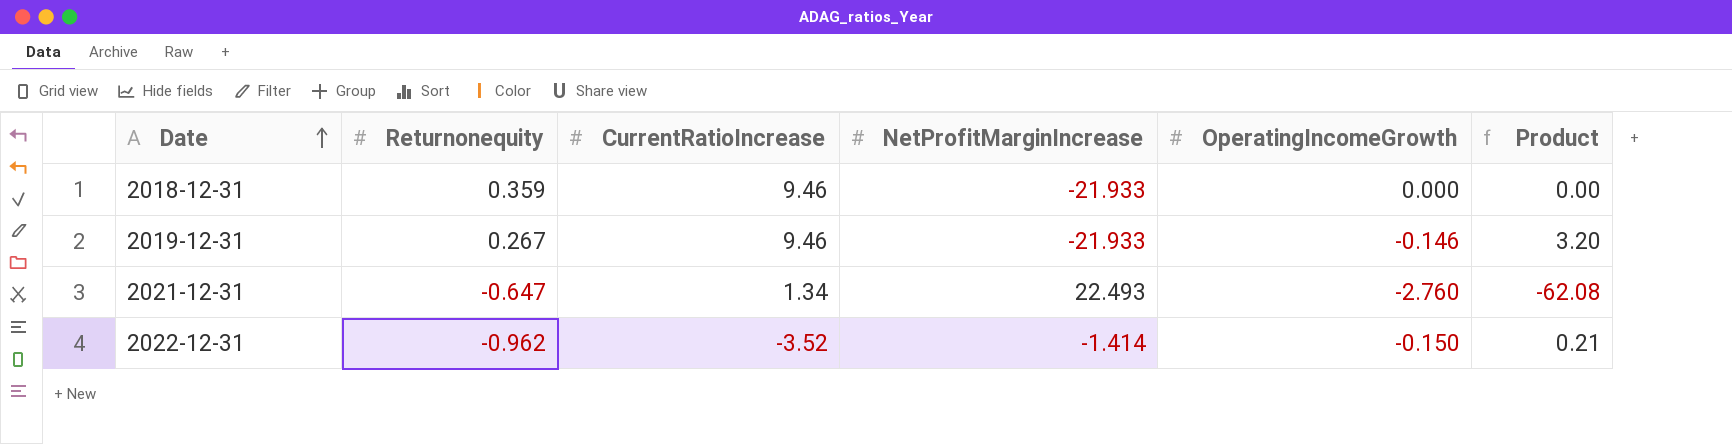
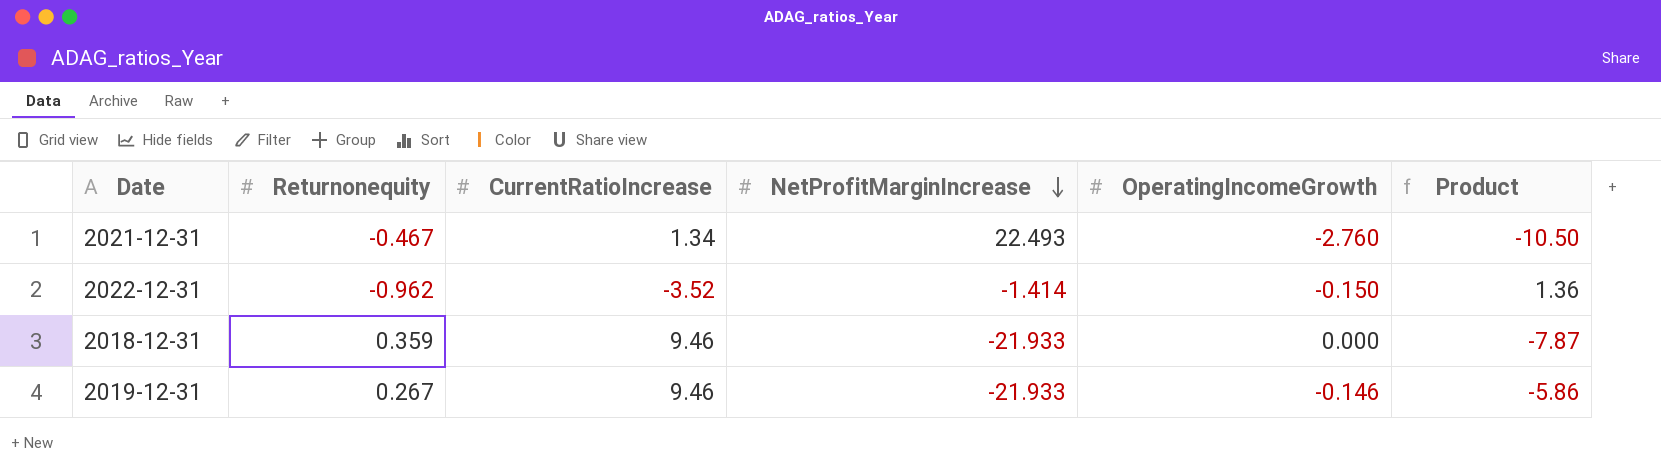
row order: Date ascending -> NetProfitMarginIncrease descending
column Product | formula: [NetProfitMarginIncrease] * [OperatingIncomeGrowth] -> [Returnonequity] * [NetProfitMarginIncrease]
2021-12-31 | Returnonequity: -0.647 -> -0.467

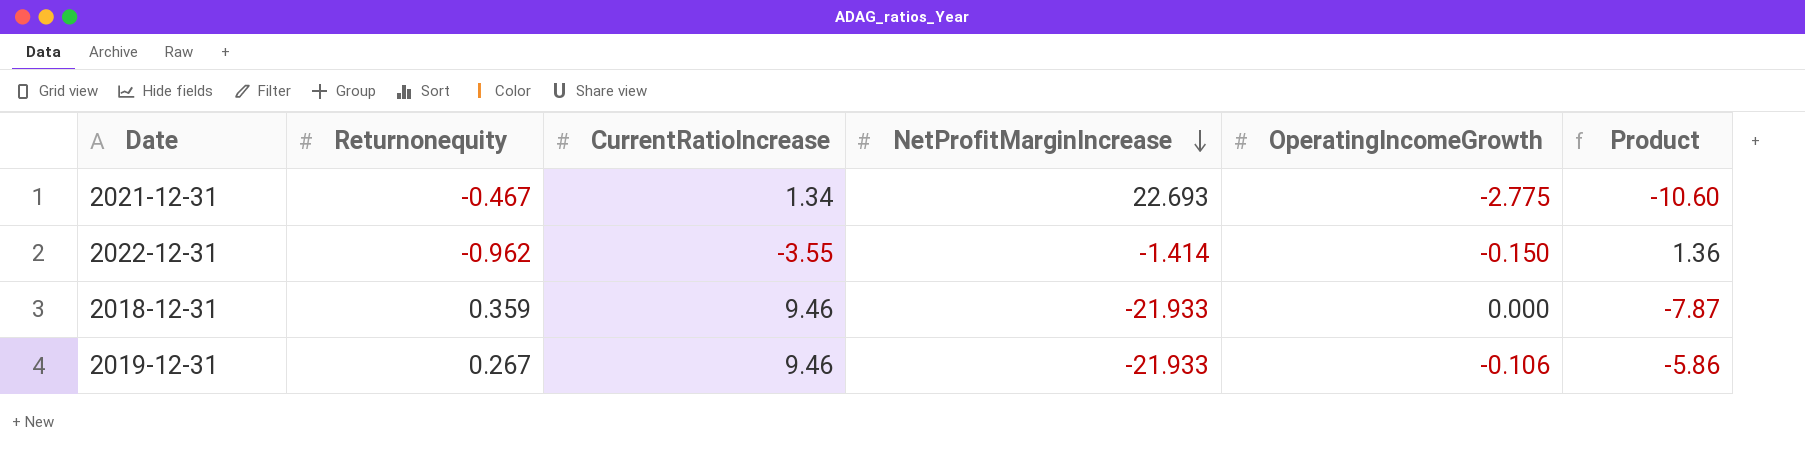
2021-12-31 | NetProfitMarginIncrease: 22.493 -> 22.693
2021-12-31 | OperatingIncomeGrowth: -2.760 -> -2.775
2021-12-31 | Product: -10.50 -> -10.60
2022-12-31 | CurrentRatioIncrease: -3.52 -> -3.55
2019-12-31 | OperatingIncomeGrowth: -0.146 -> -0.106

